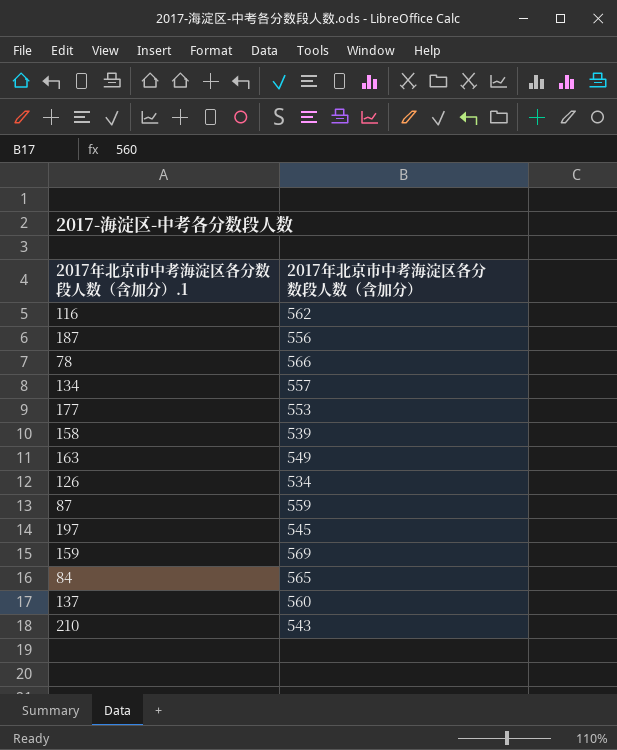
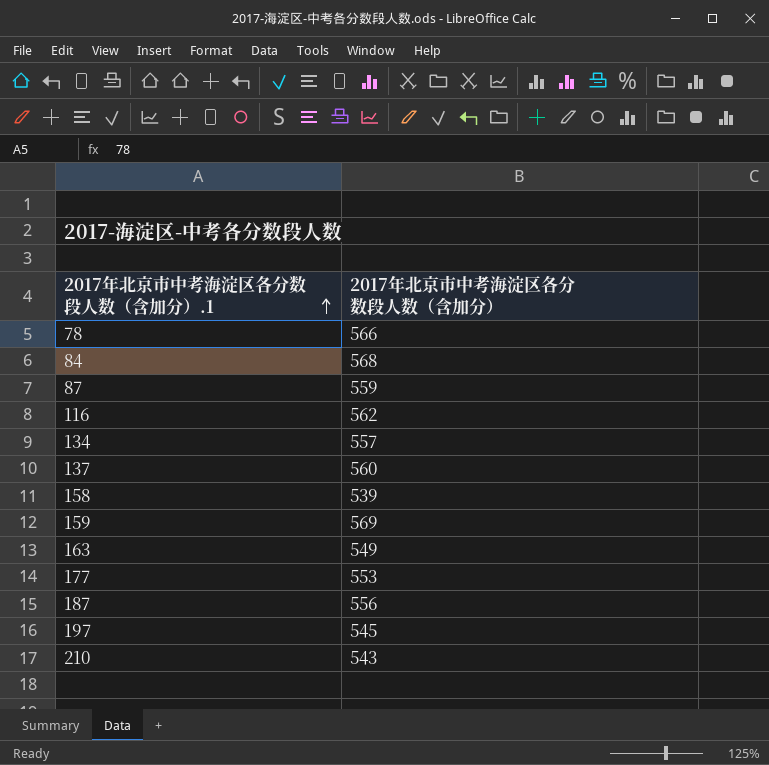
row order: none -> 2017年北京市中考海淀区各分数段人数（含加分）.1 ascending
row 126: 534 -> none
84 | 2017年北京市中考海淀区各分数段人数（含加分）: 565 -> 568

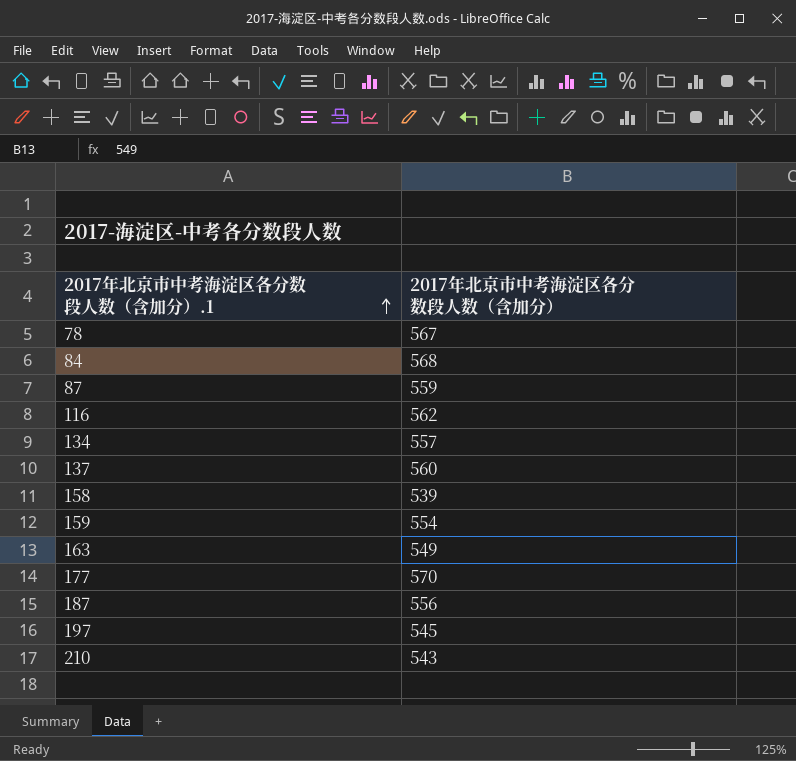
78 | 2017年北京市中考海淀区各分数段人数（含加分）: 566 -> 567
159 | 2017年北京市中考海淀区各分数段人数（含加分）: 569 -> 554
177 | 2017年北京市中考海淀区各分数段人数（含加分）: 553 -> 570

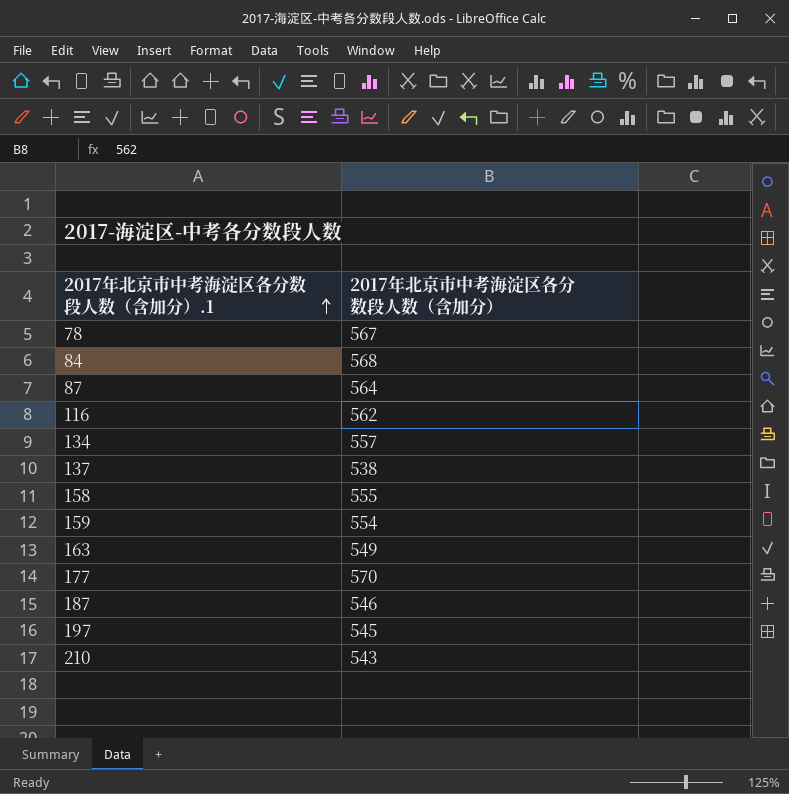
87 | 2017年北京市中考海淀区各分数段人数（含加分）: 559 -> 564
137 | 2017年北京市中考海淀区各分数段人数（含加分）: 560 -> 538
158 | 2017年北京市中考海淀区各分数段人数（含加分）: 539 -> 555
187 | 2017年北京市中考海淀区各分数段人数（含加分）: 556 -> 546

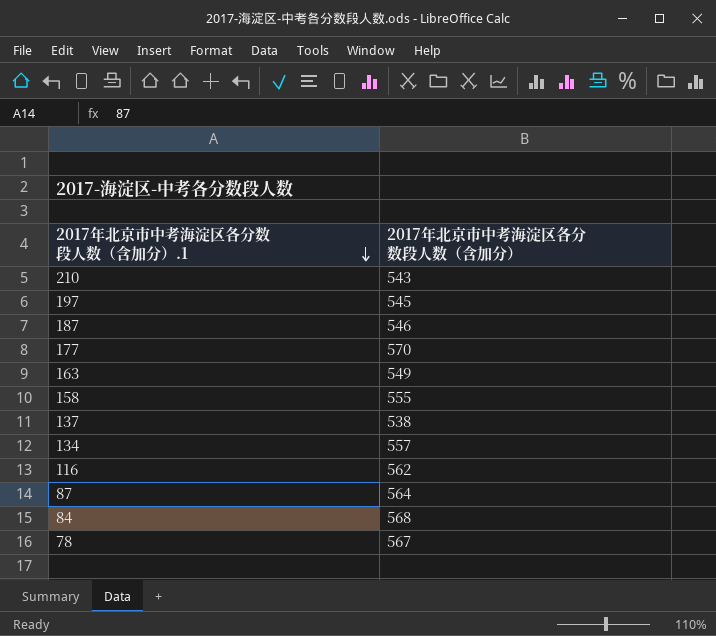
row order: 2017年北京市中考海淀区各分数段人数（含加分）.1 ascending -> 2017年北京市中考海淀区各分数段人数（含加分）.1 descending
row 159: 554 -> none

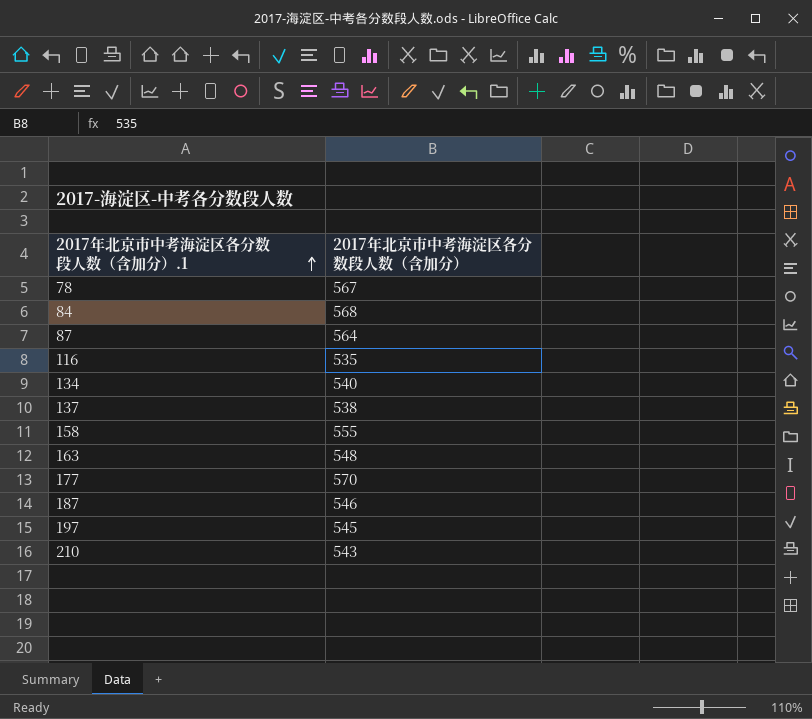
row order: 2017年北京市中考海淀区各分数段人数（含加分）.1 descending -> 2017年北京市中考海淀区各分数段人数（含加分）.1 ascending
116 | 2017年北京市中考海淀区各分数段人数（含加分）: 562 -> 535
134 | 2017年北京市中考海淀区各分数段人数（含加分）: 557 -> 540
163 | 2017年北京市中考海淀区各分数段人数（含加分）: 549 -> 548

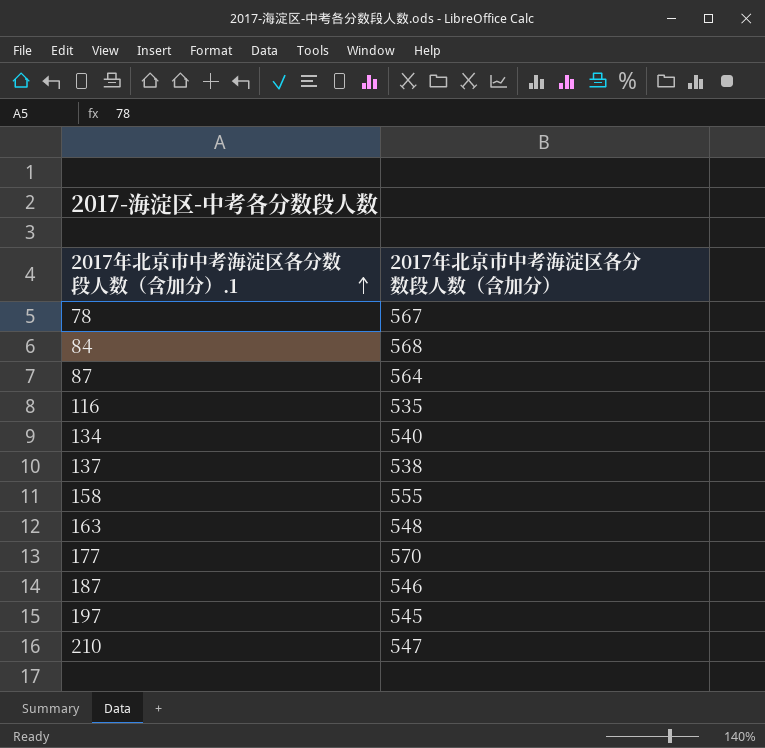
210 | 2017年北京市中考海淀区各分数段人数（含加分）: 543 -> 547

